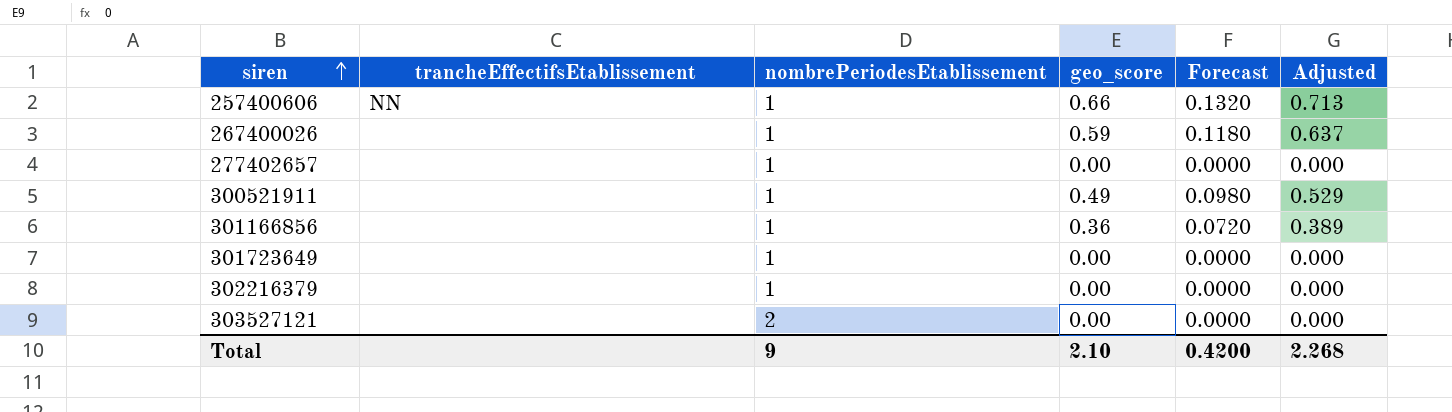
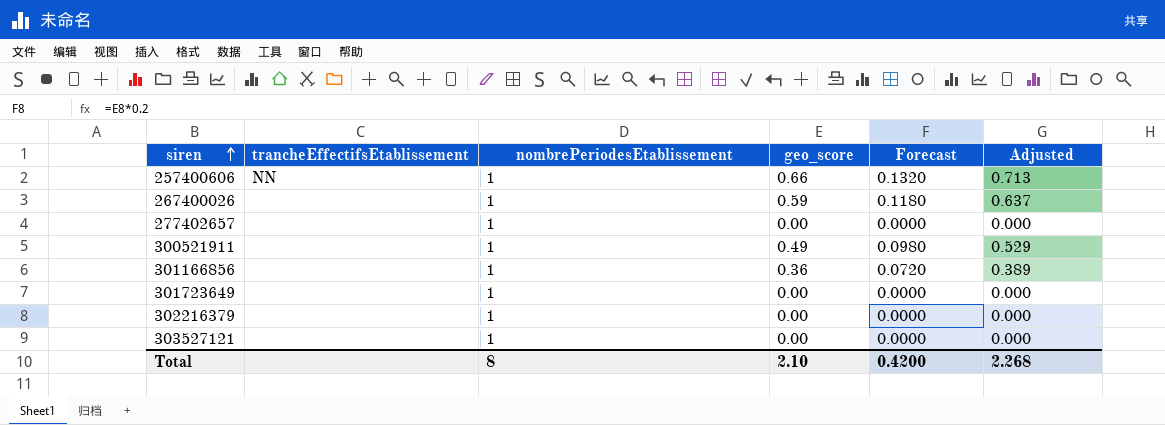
303527121 | nombrePeriodesEtablissement: 2 -> 1
Total | nombrePeriodesEtablissement: 9 -> 8

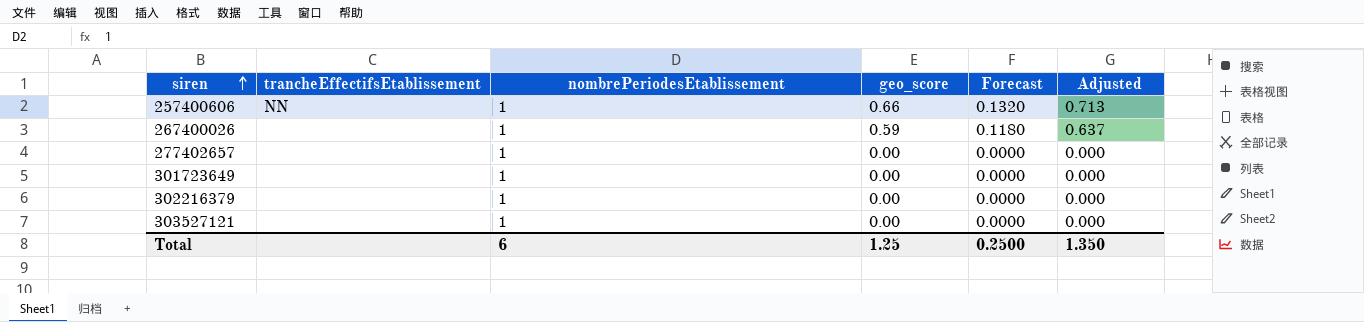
row 300521911: none | 1 | 0.49 | 0.0980 | 0.529 -> none
row 301166856: none | 1 | 0.36 | 0.0720 | 0.389 -> none
Total | nombrePeriodesEtablissement: 8 -> 6
Total | geo_score: 2.10 -> 1.25
Total | Forecast: 0.4200 -> 0.2500
Total | Adjusted: 2.268 -> 1.350

